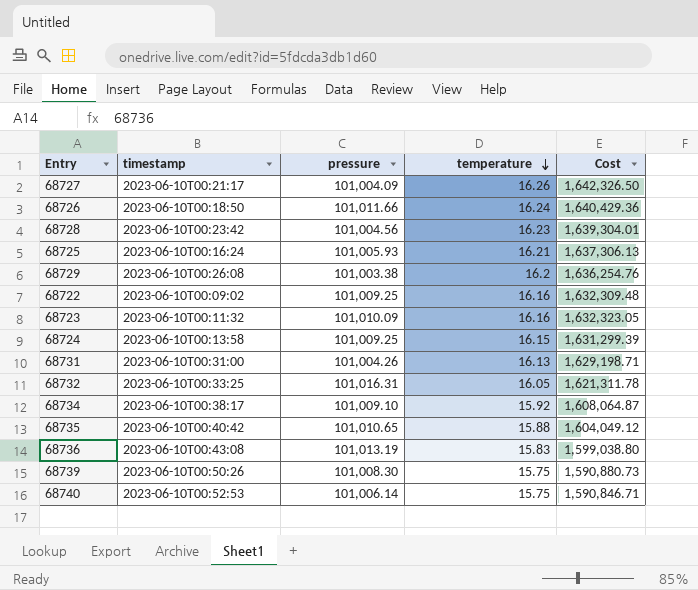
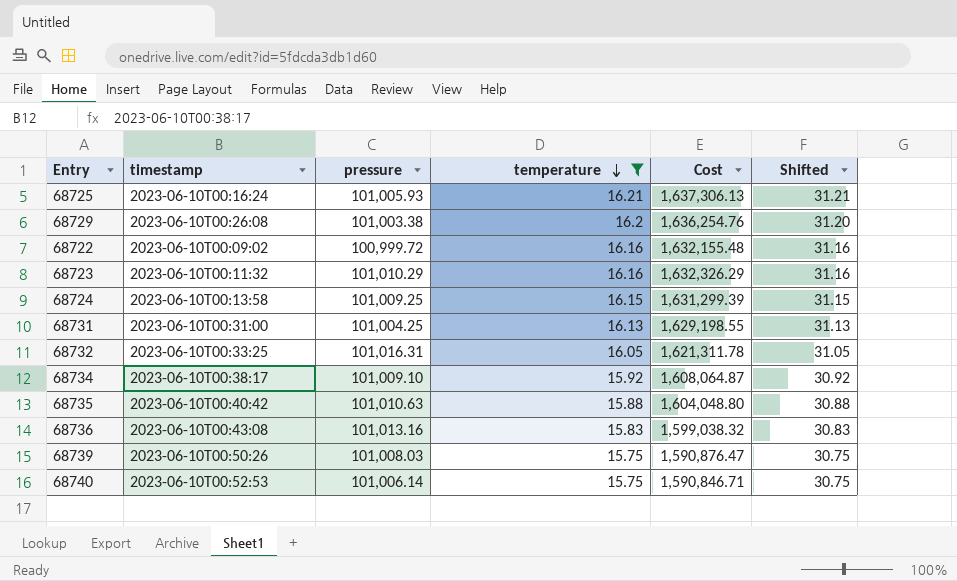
filter: none -> temperature <= 16.21
column Shifted | formula: none -> [temperature] + 15
68722 | pressure: 101,009.25 -> 100,999.72
68722 | Cost: 1,632,309.48 -> 1,632,155.48
68723 | pressure: 101,010.09 -> 101,010.29
68723 | Cost: 1,632,323.05 -> 1,632,326.29
68731 | pressure: 101,004.26 -> 101,004.25
68731 | Cost: 1,629,198.71 -> 1,629,198.55
68735 | pressure: 101,010.65 -> 101,010.63
68735 | Cost: 1,604,049.12 -> 1,604,048.80
68736 | pressure: 101,013.19 -> 101,013.16
68736 | Cost: 1,599,038.80 -> 1,599,038.32
68739 | pressure: 101,008.30 -> 101,008.03
68739 | Cost: 1,590,880.73 -> 1,590,876.47

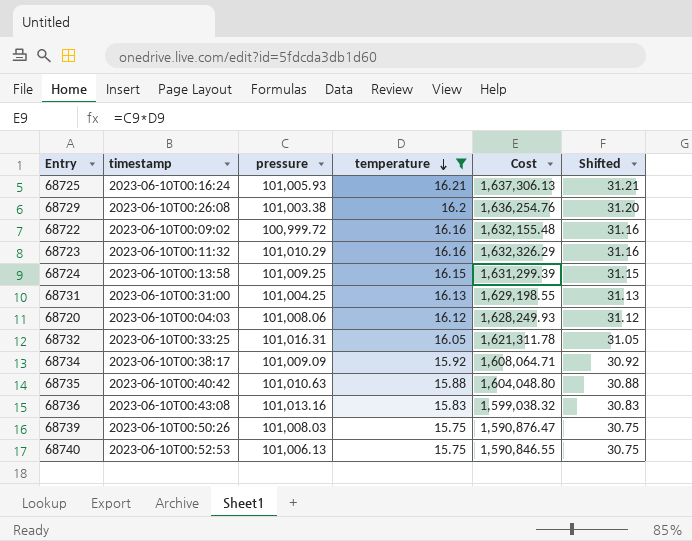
row 68720: none -> 2023-06-10T00:04:03 | 101,008.06 | 16.12 | 1,628,249.93 | 31.12
68734 | pressure: 101,009.10 -> 101,009.09
68734 | Cost: 1,608,064.87 -> 1,608,064.71
68740 | pressure: 101,006.14 -> 101,006.13
68740 | Cost: 1,590,846.71 -> 1,590,846.55

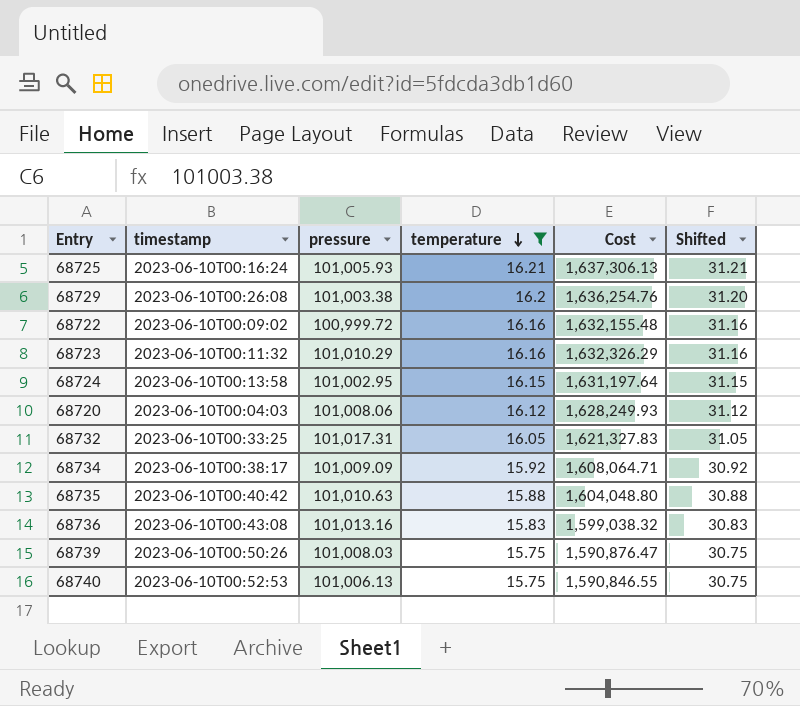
row 68731: 2023-06-10T00:31:00 | 101,004.25 | 16.13 | 1,629,198.55 | 31.13 -> none
68724 | pressure: 101,009.25 -> 101,002.95
68724 | Cost: 1,631,299.39 -> 1,631,197.64
68732 | pressure: 101,016.31 -> 101,017.31
68732 | Cost: 1,621,311.78 -> 1,621,327.83

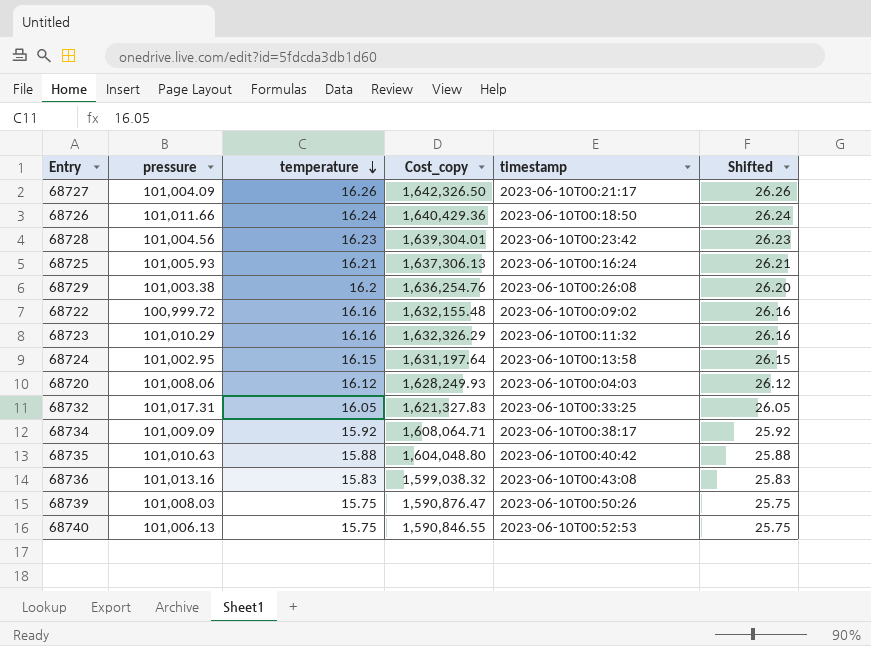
filter: temperature <= 16.21 -> none
column name: Cost -> Cost_copy
column timestamp | position: 2 -> 5
column Shifted | formula: [temperature] + 15 -> [temperature] + 10

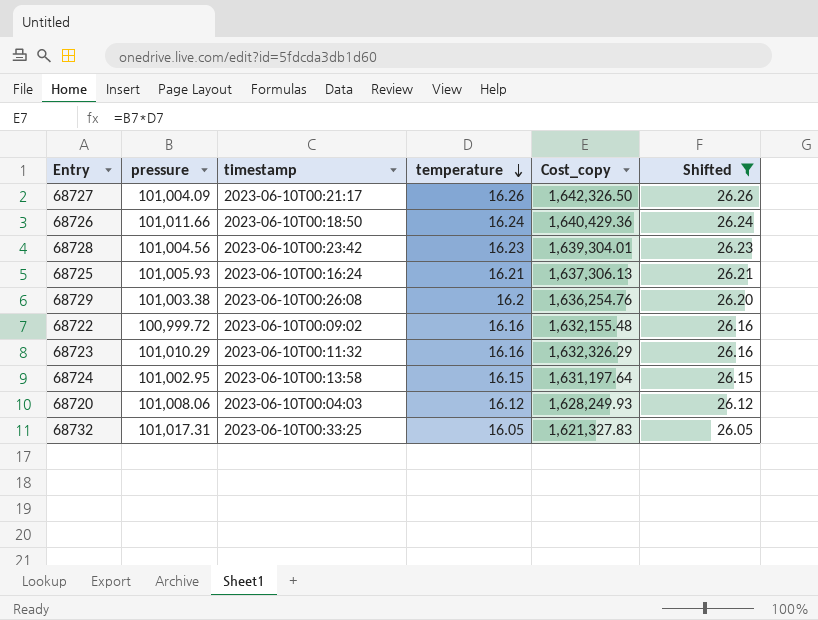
filter: none -> Shifted >= 26.05
column timestamp | position: 5 -> 3

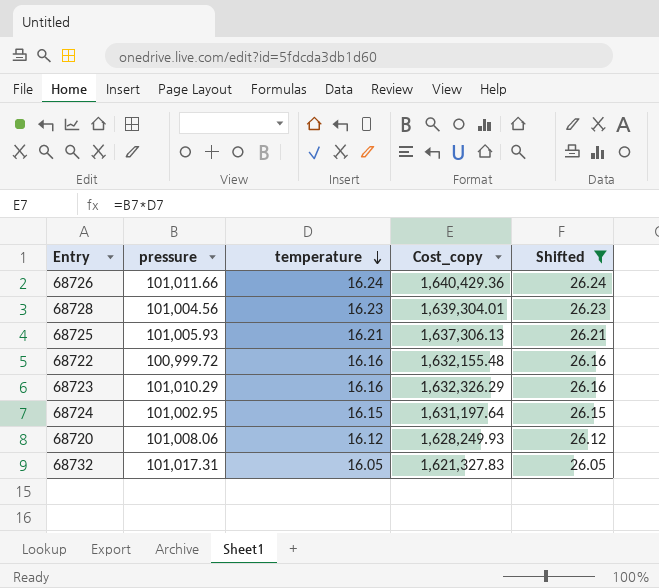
column timestamp | position: 3 -> none
row 68727: 101,004.09 | 2023-06-10T00:21:17 | 16.26 | 1,642,326.50 | 26.26 -> none
row 68729: 101,003.38 | 2023-06-10T00:26:08 | 16.2 | 1,636,254.76 | 26.20 -> none

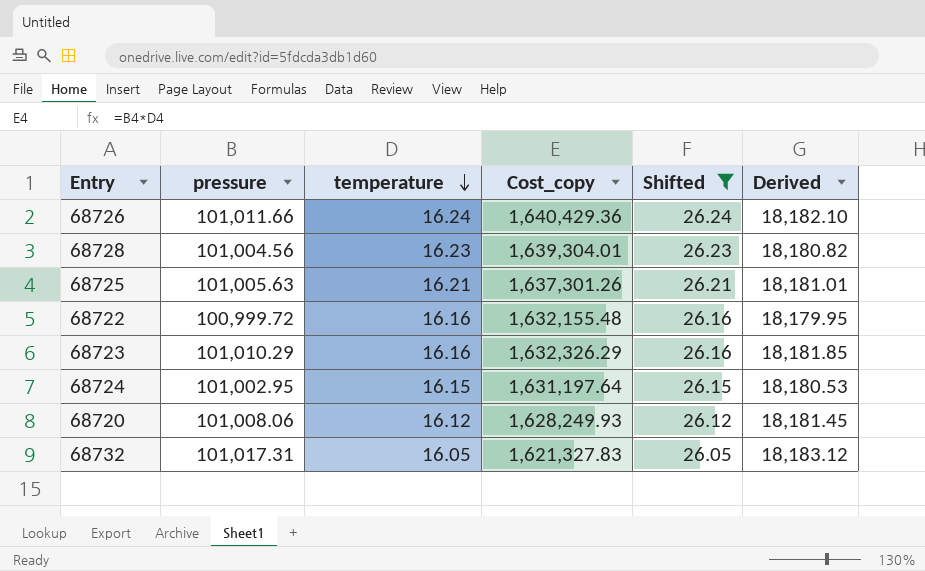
column Derived | formula: none -> [pressure] * 0.18
68725 | pressure: 101,005.93 -> 101,005.63
68725 | Cost_copy: 1,637,306.13 -> 1,637,301.26

